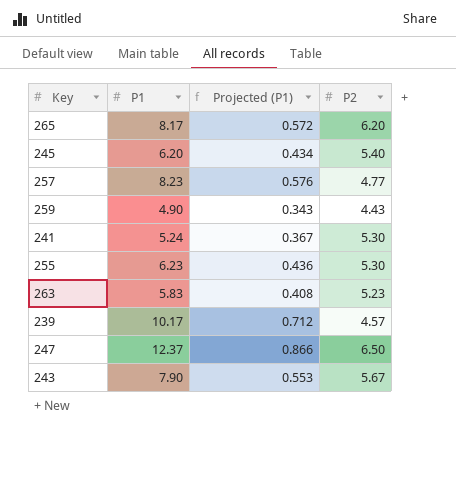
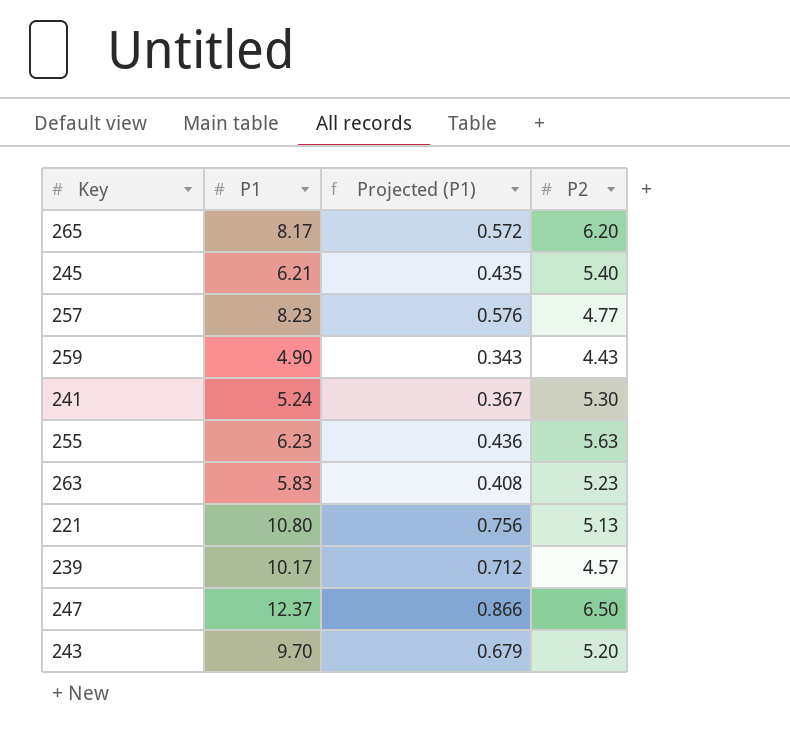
245 | P1: 6.20 -> 6.21
245 | Projected (P1): 0.434 -> 0.435
255 | P2: 5.30 -> 5.63
row 221: none -> 10.80 | 0.756 | 5.13
243 | P1: 7.90 -> 9.70
243 | Projected (P1): 0.553 -> 0.679
243 | P2: 5.67 -> 5.20

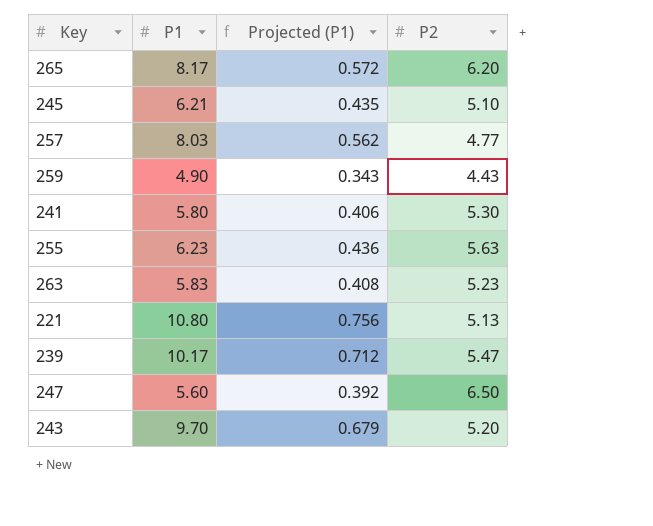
245 | P2: 5.40 -> 5.10
257 | P1: 8.23 -> 8.03
257 | Projected (P1): 0.576 -> 0.562
241 | P1: 5.24 -> 5.80
241 | Projected (P1): 0.367 -> 0.406
239 | P2: 4.57 -> 5.47
247 | P1: 12.37 -> 5.60
247 | Projected (P1): 0.866 -> 0.392

